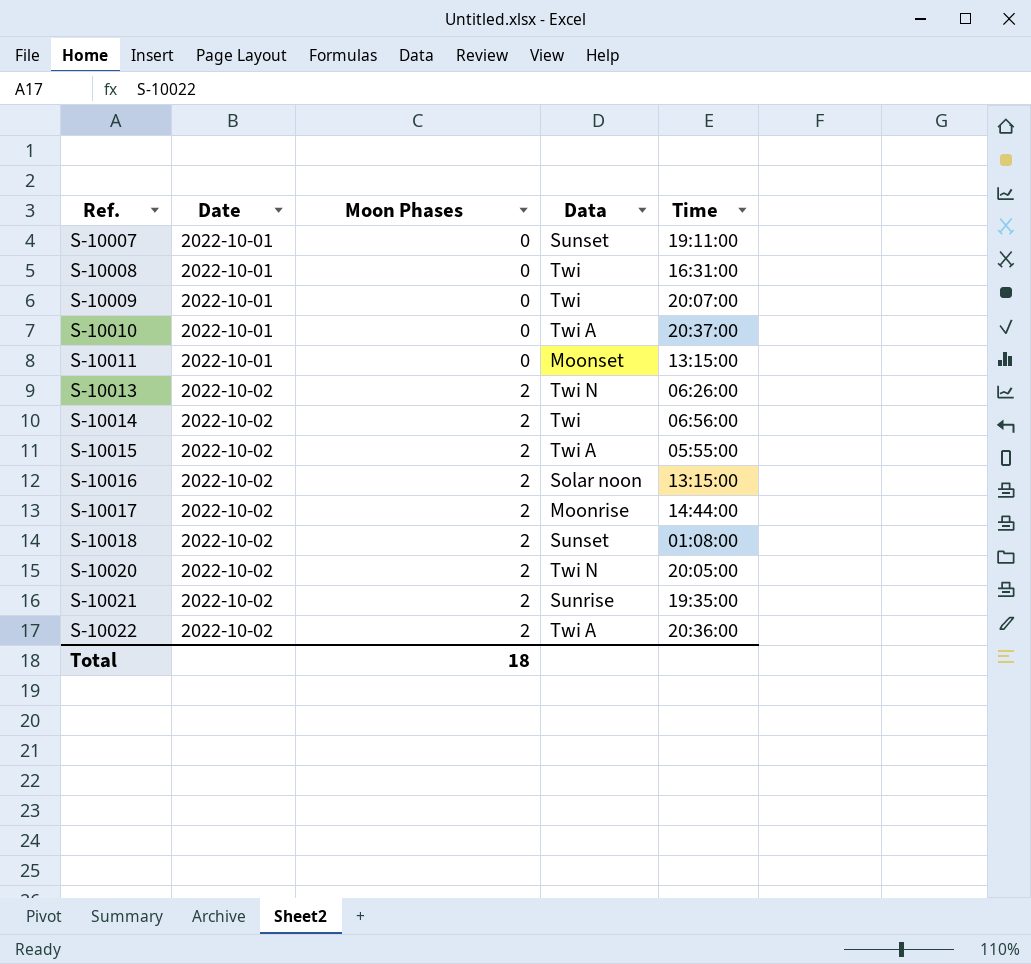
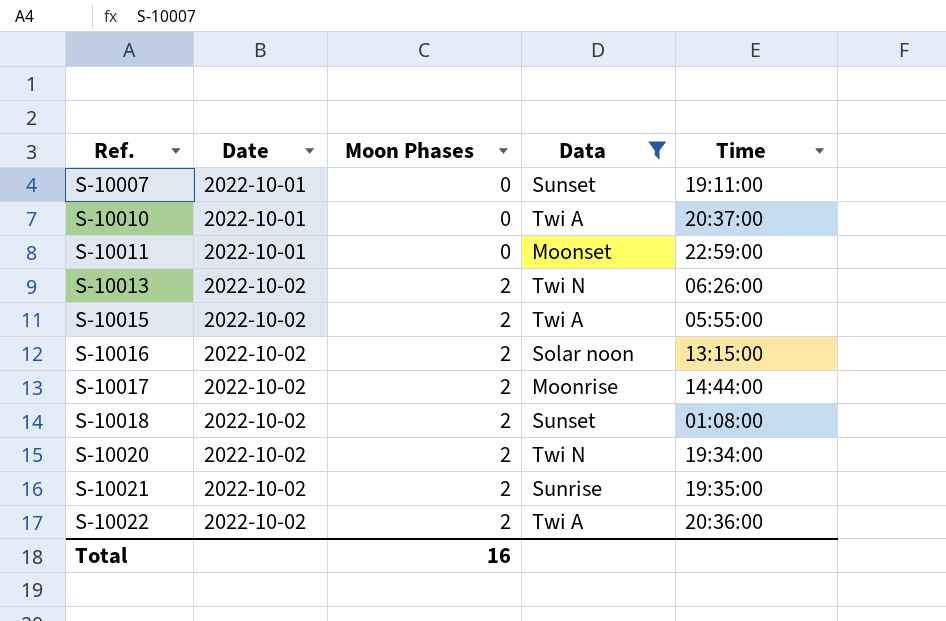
filter: none -> Data != Twi
S-10011 | Time: 13:15:00 -> 22:59:00
S-10020 | Time: 20:05:00 -> 19:34:00
Total | Moon Phases: 18 -> 16

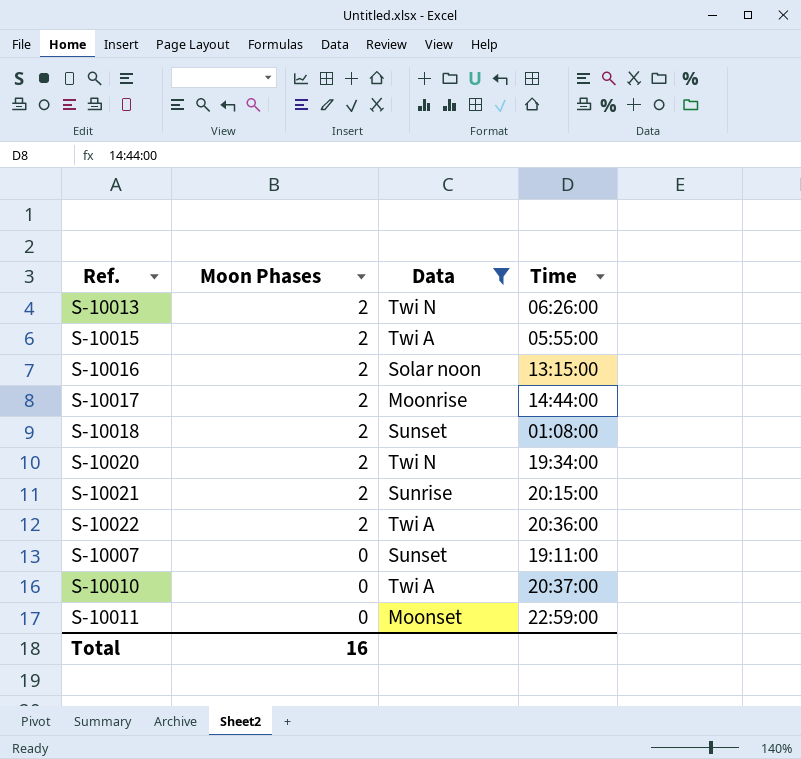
row order: Ref. ascending -> Moon Phases descending
column Date | position: 2 -> none
S-10021 | Time: 19:35:00 -> 20:15:00

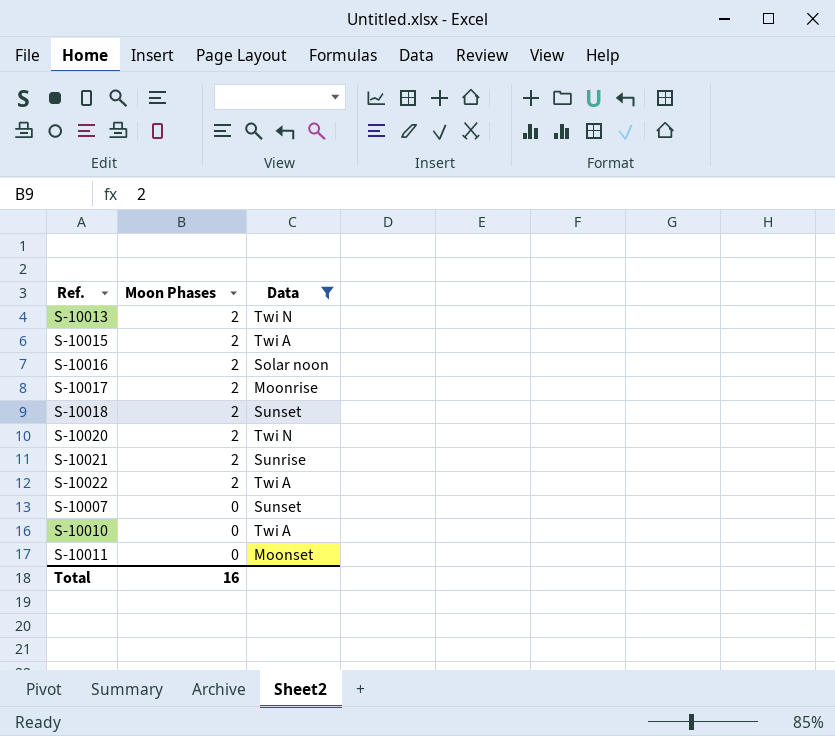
column Time | position: 4 -> none

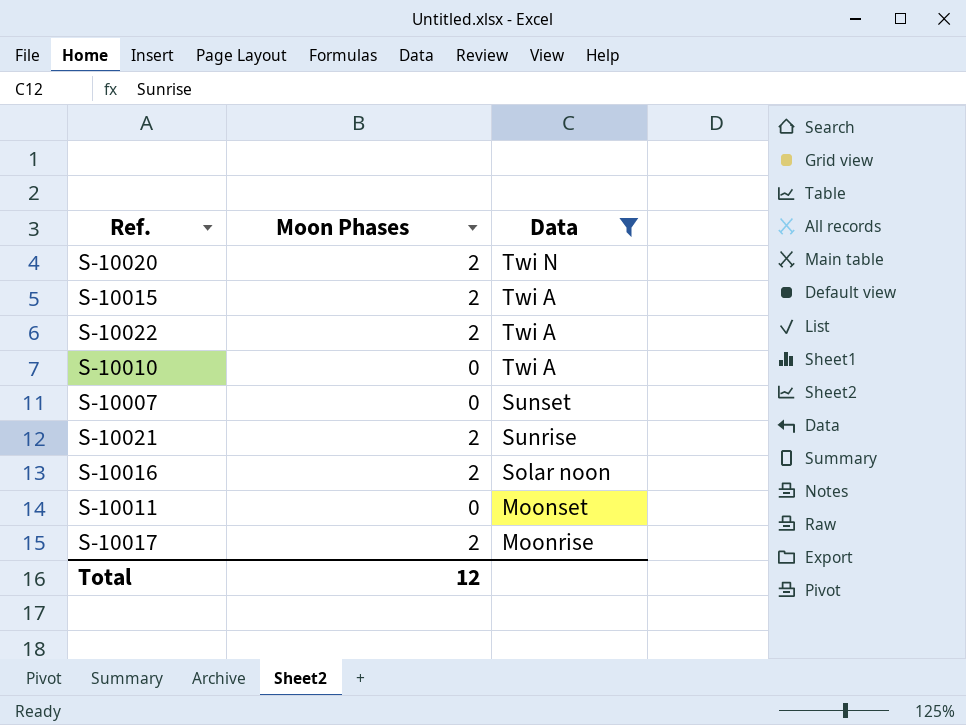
row order: Moon Phases descending -> Data descending
row S-10013: 2 | Twi N -> none
row S-10018: 2 | Sunset -> none
Total | Moon Phases: 16 -> 12

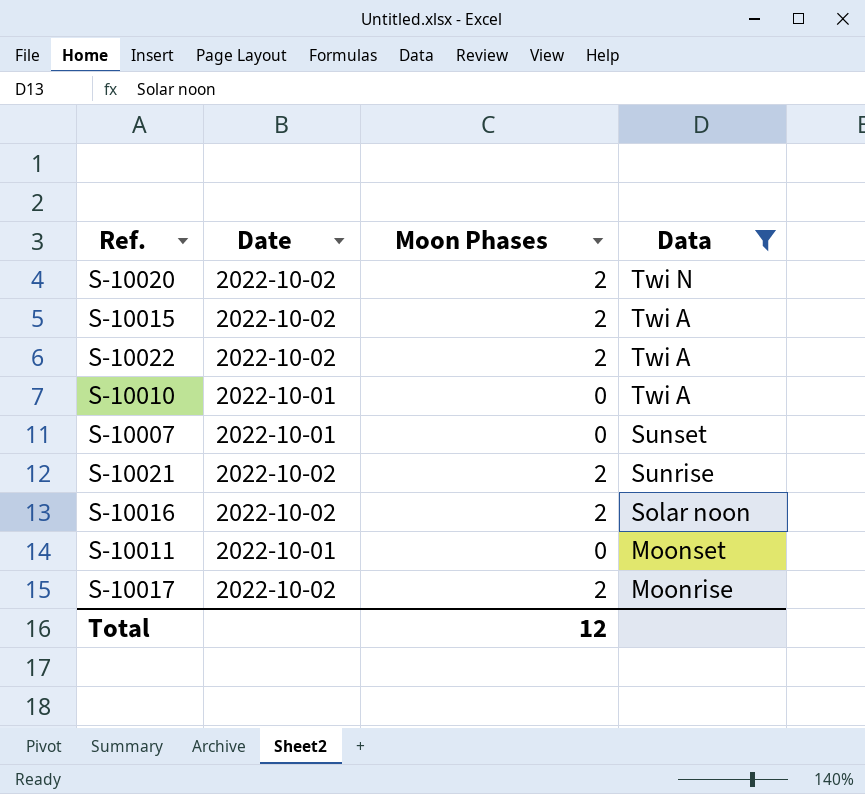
column Date | position: none -> 2

